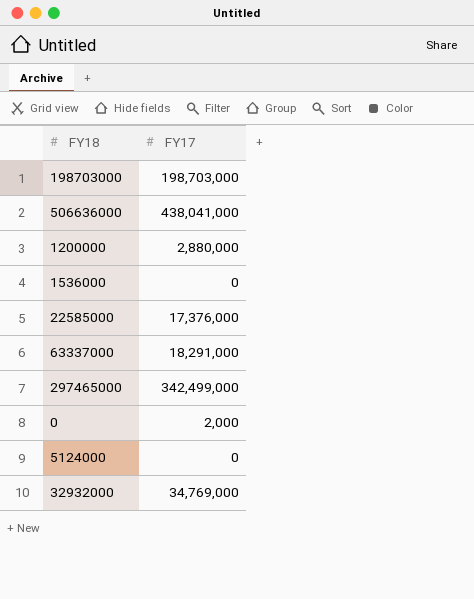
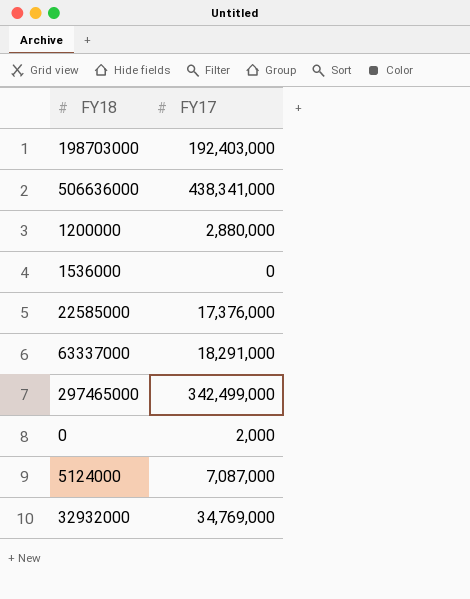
198703000 | FY17: 198,703,000 -> 192,403,000
506636000 | FY17: 438,041,000 -> 438,341,000
5124000 | FY17: 0 -> 7,087,000

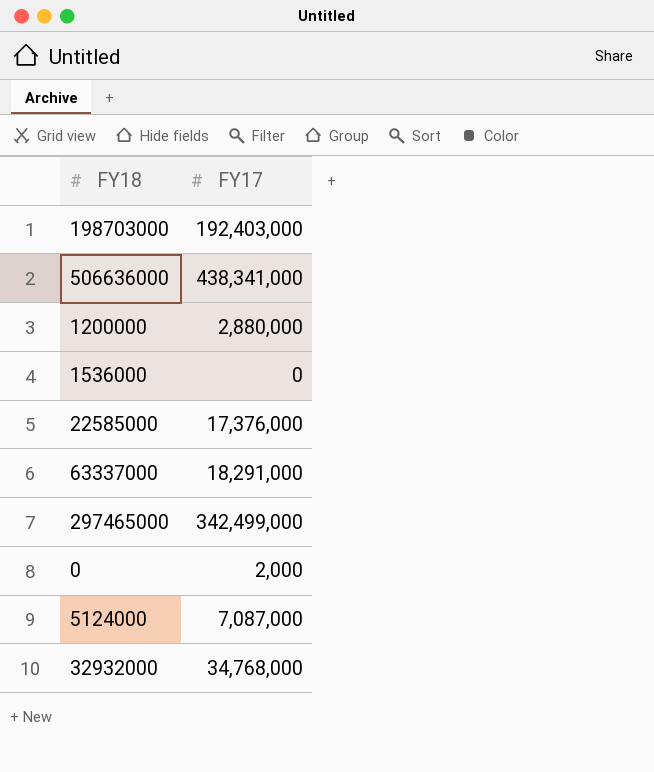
32932000 | FY17: 34,769,000 -> 34,768,000

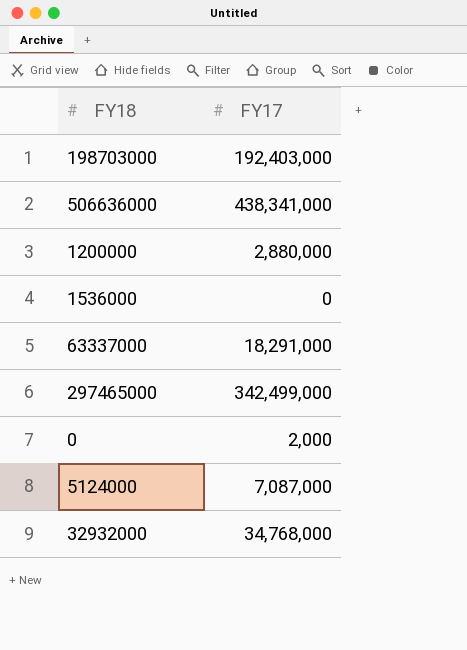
row 22585000: 17,376,000 -> none

